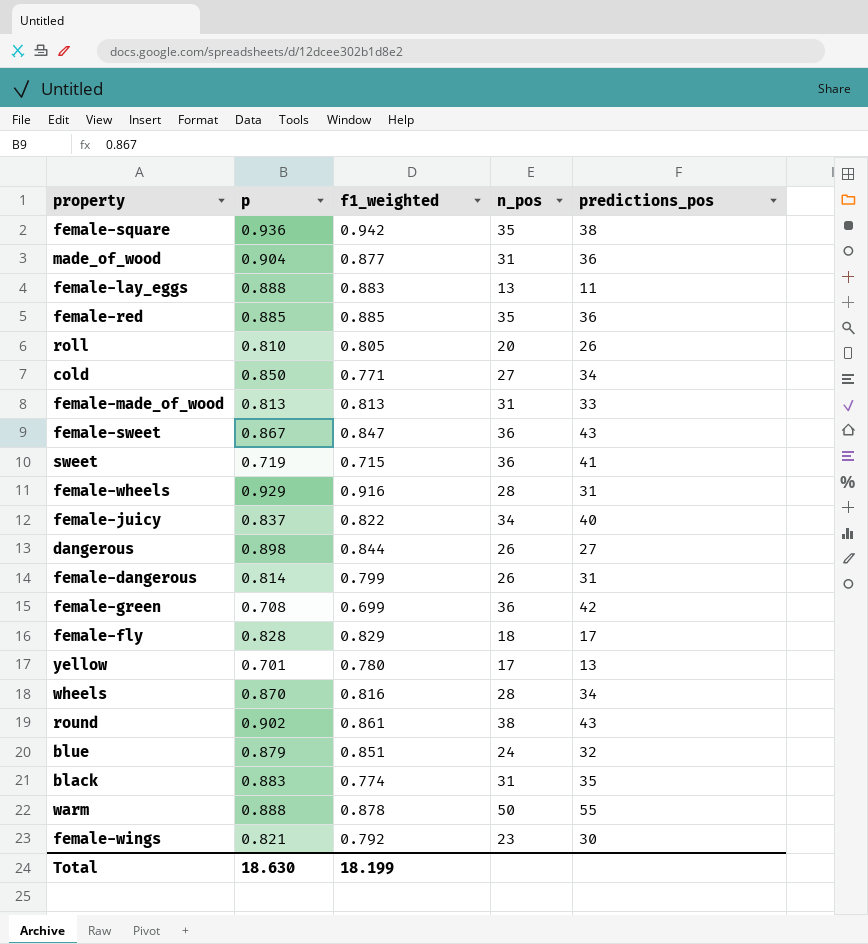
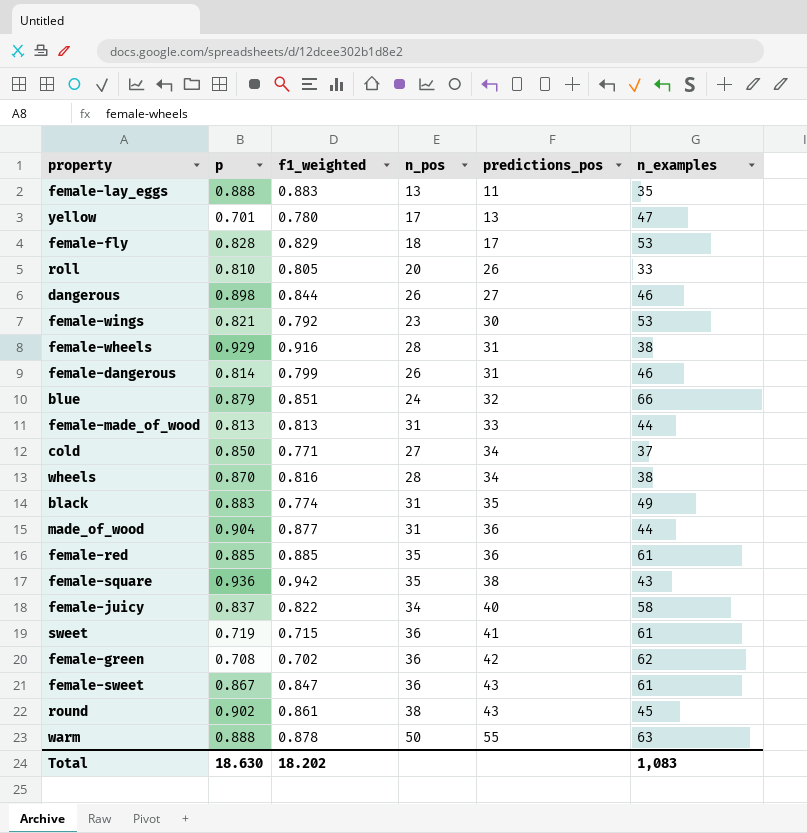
row order: none -> predictions_pos ascending
column n_examples | position: none -> 6
female-green | f1_weighted: 0.699 -> 0.702
Total | f1_weighted: 18.199 -> 18.202

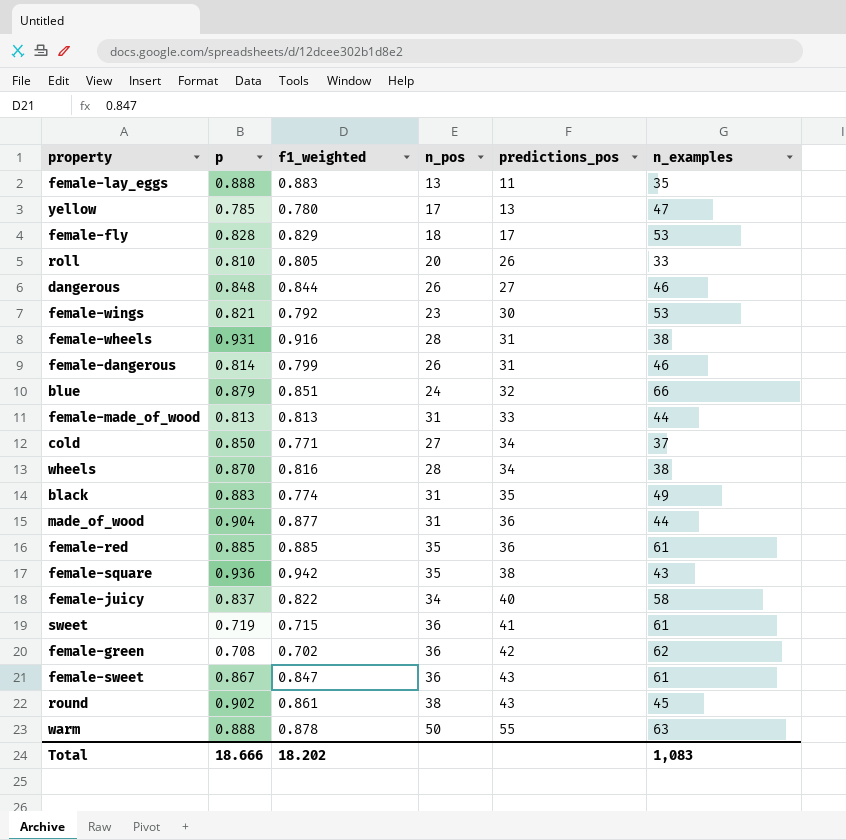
yellow | p: 0.701 -> 0.785
dangerous | p: 0.898 -> 0.848
female-wheels | p: 0.929 -> 0.931
Total | p: 18.630 -> 18.666

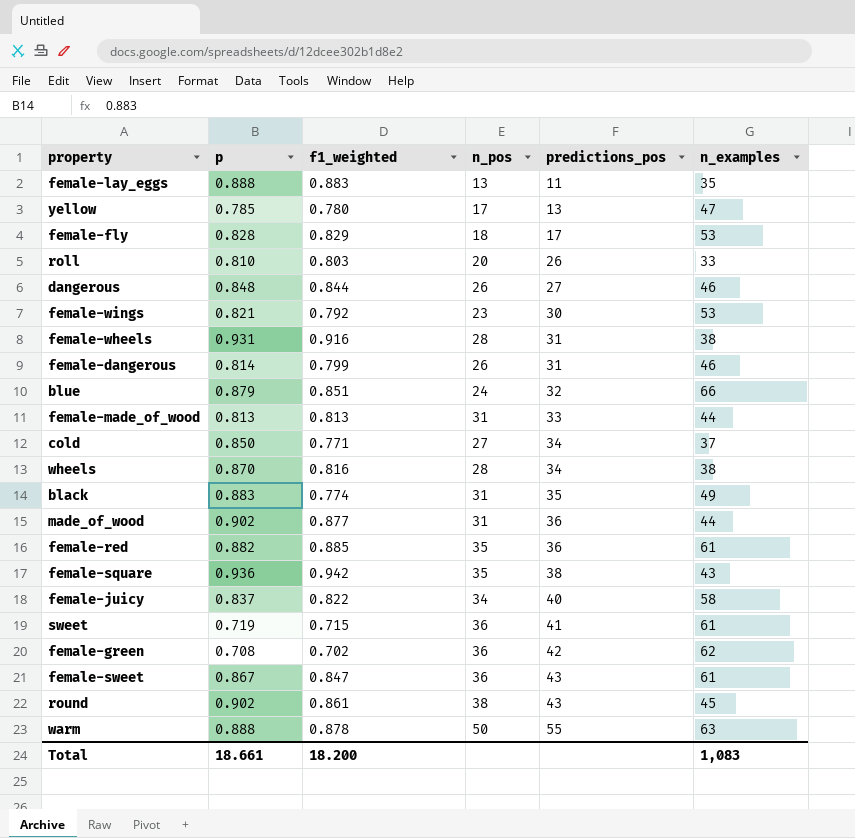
roll | f1_weighted: 0.805 -> 0.803
made_of_wood | p: 0.904 -> 0.902
female-red | p: 0.885 -> 0.882
Total | p: 18.666 -> 18.661
Total | f1_weighted: 18.202 -> 18.200

